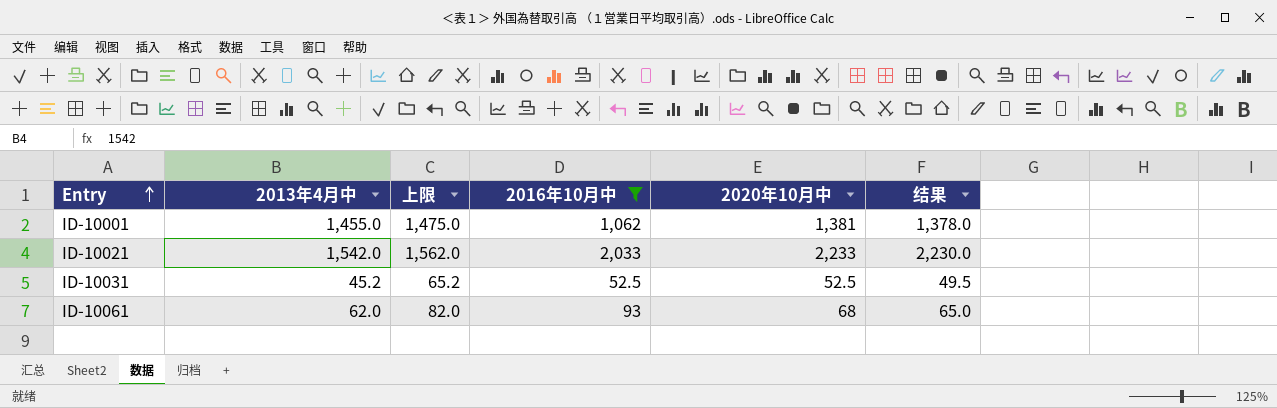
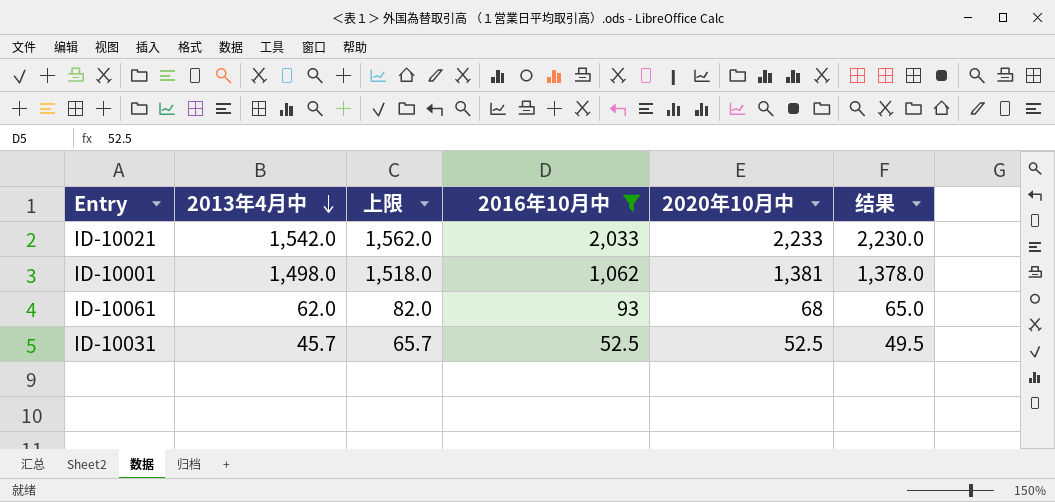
row order: Entry ascending -> 2013年4月中 descending
ID-10001 | 2013年4月中: 1,455.0 -> 1,498.0
ID-10001 | 上限: 1,475.0 -> 1,518.0
ID-10031 | 2013年4月中: 45.2 -> 45.7
ID-10031 | 上限: 65.2 -> 65.7

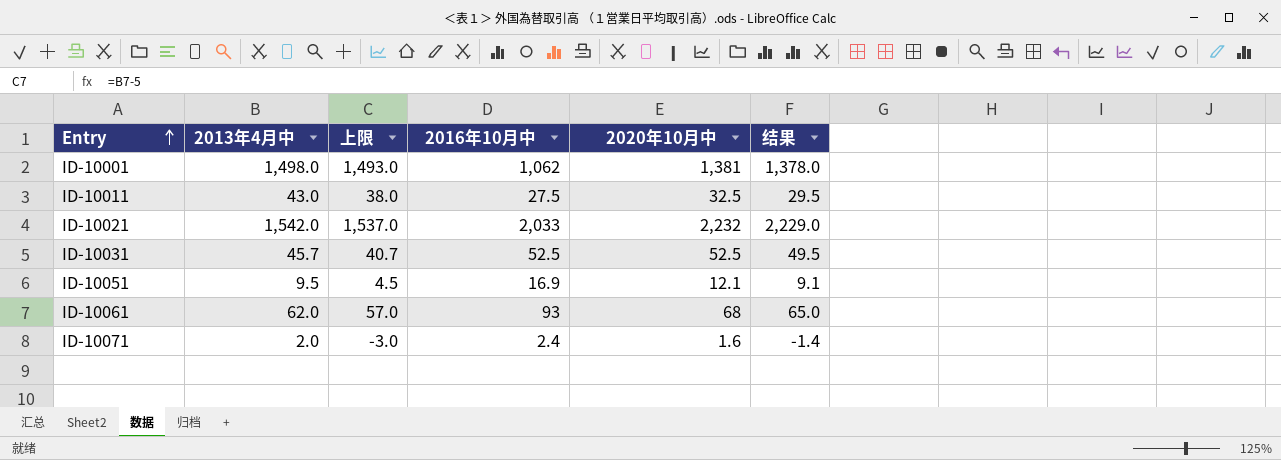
filter: 2016年10月中 >= 52.5 -> none
row order: 2013年4月中 descending -> Entry ascending
column 上限 | formula: [2013年4月中] + 20 -> [2013年4月中] - 5
ID-10021 | 2020年10月中: 2,233 -> 2,232
ID-10021 | 结果: 2,230.0 -> 2,229.0

